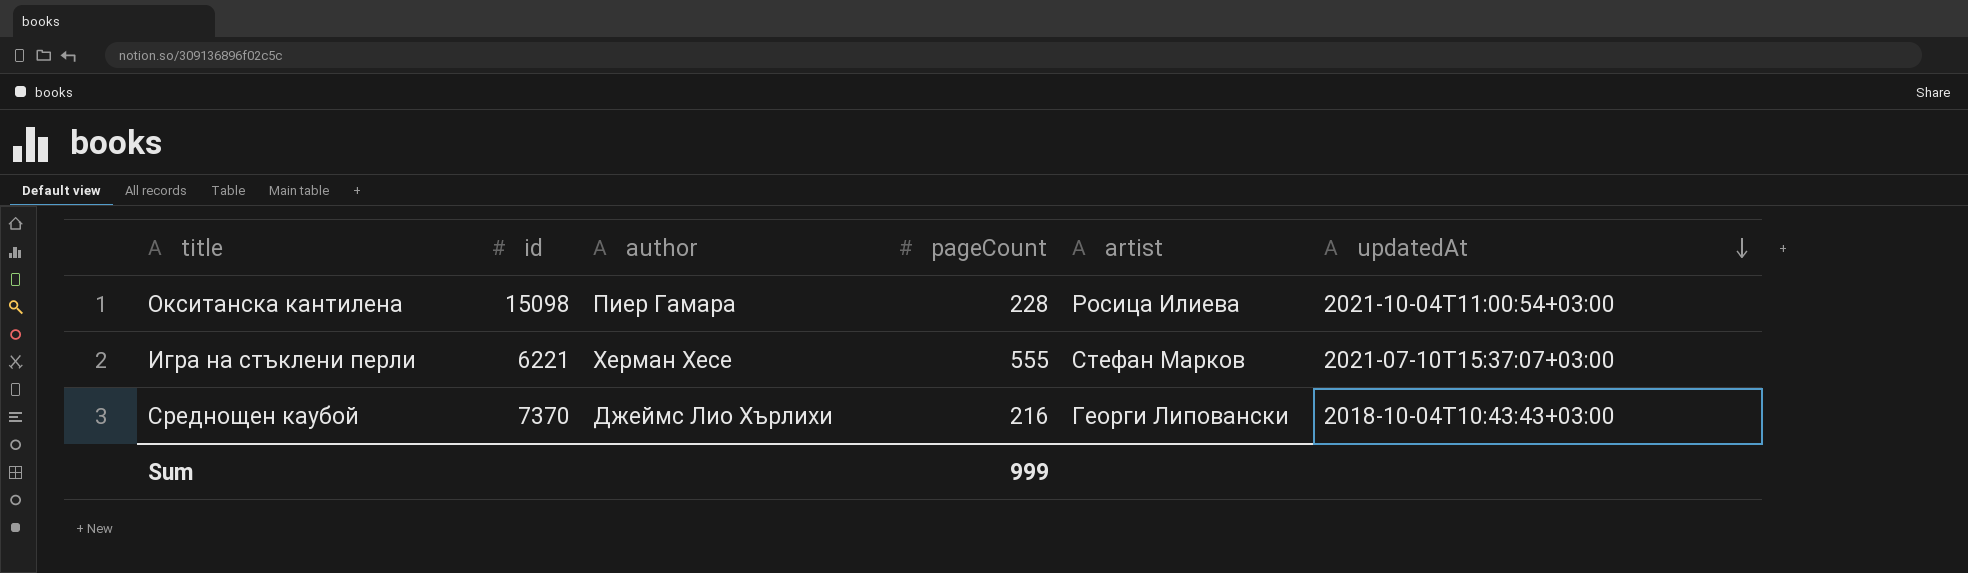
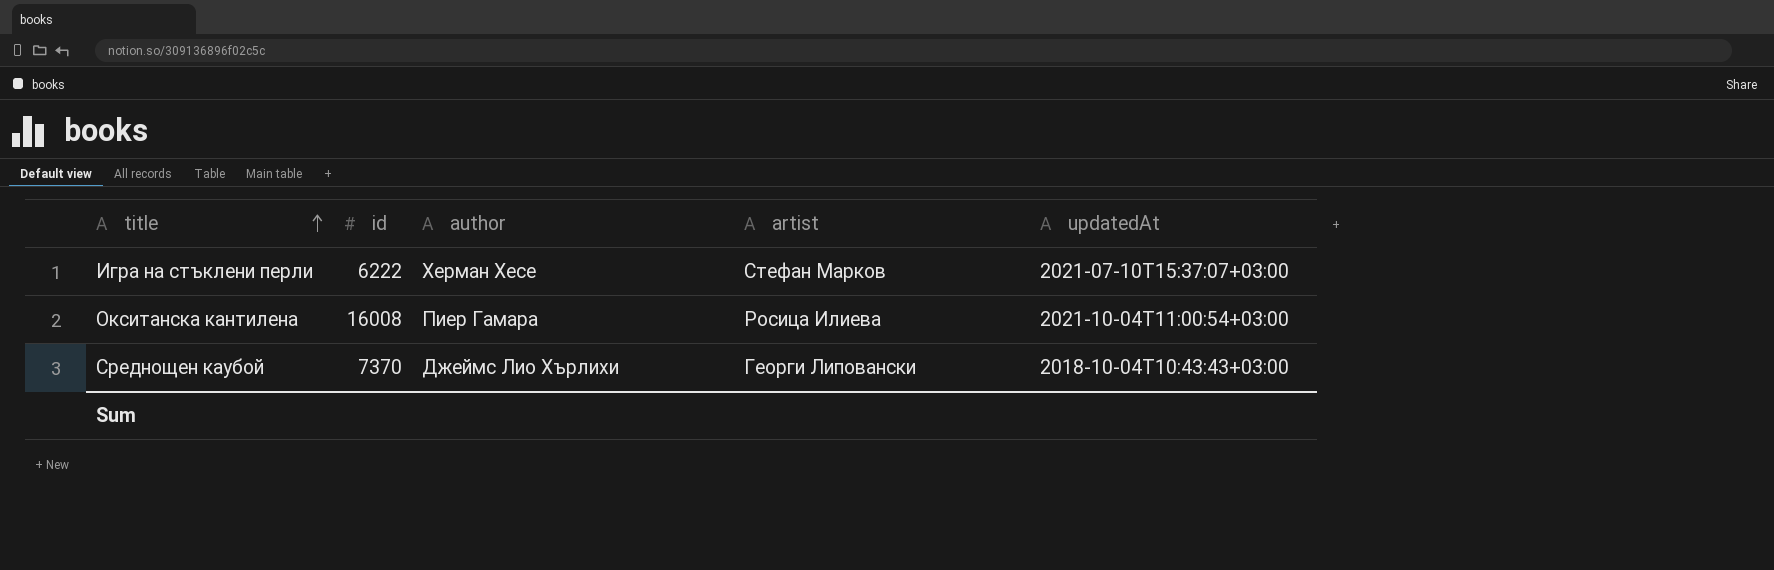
row order: updatedAt descending -> title ascending
column pageCount | position: 4 -> none
Игра на стъклени перли | id: 6221 -> 6222
Окситанска кантилена | id: 15098 -> 16008

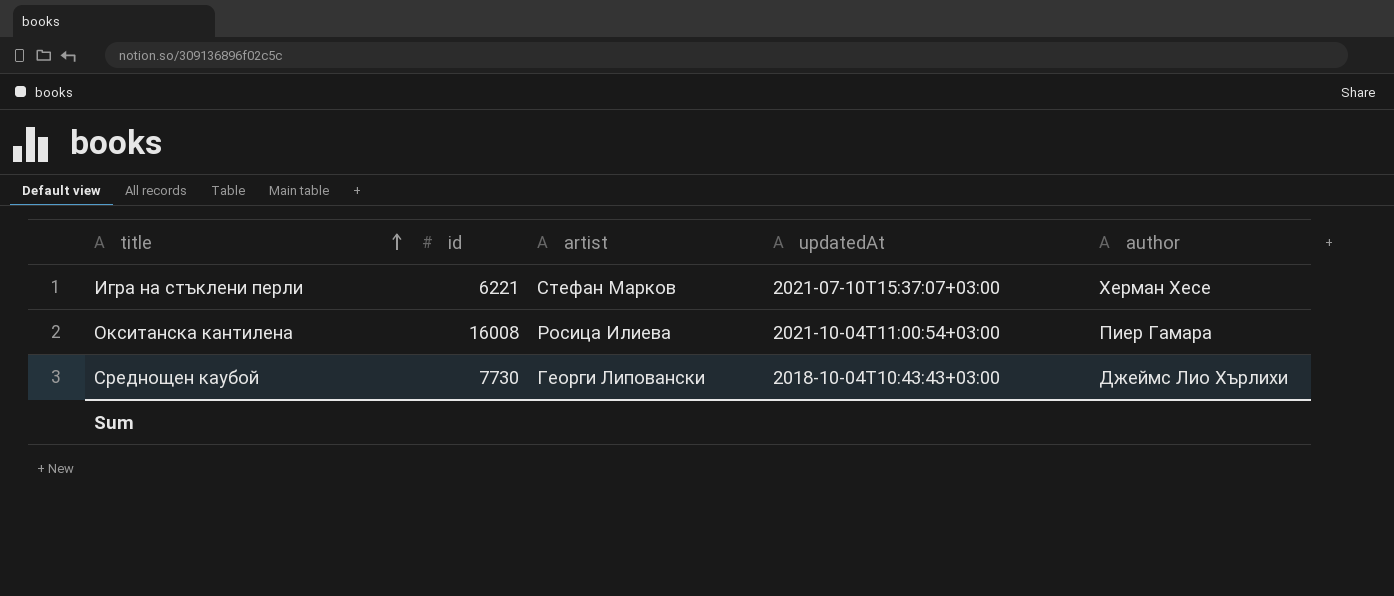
column author | position: 3 -> 5
Игра на стъклени перли | id: 6222 -> 6221
Среднощен каубой | id: 7370 -> 7730

